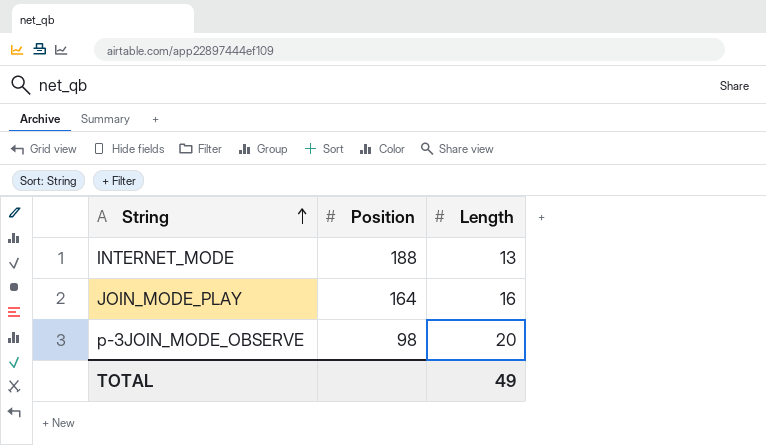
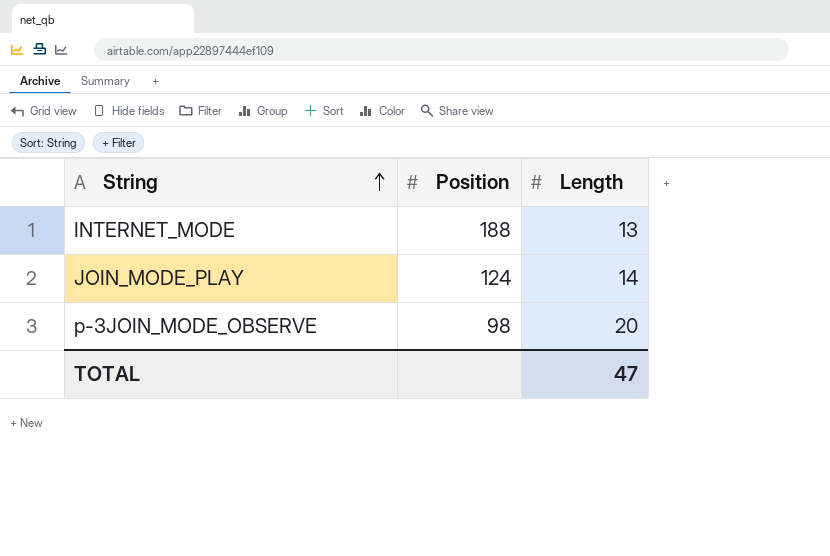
JOIN_MODE_PLAY | Position: 164 -> 124
JOIN_MODE_PLAY | Length: 16 -> 14
TOTAL | Length: 49 -> 47

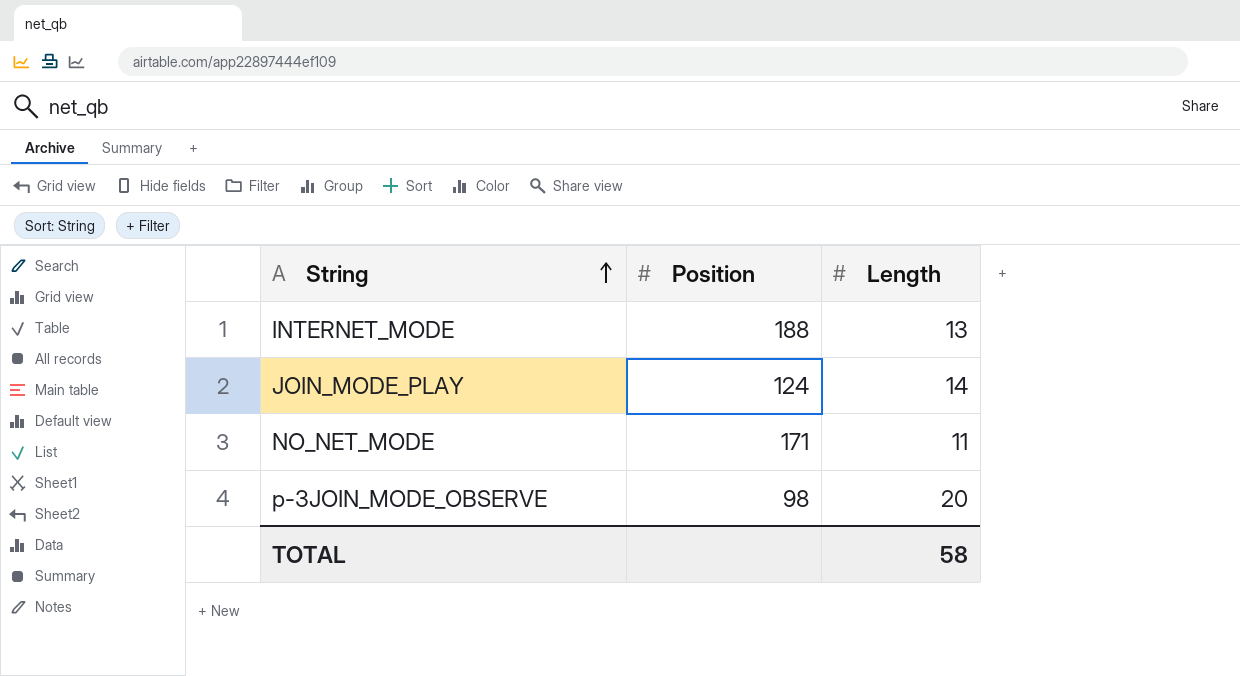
row NO_NET_MODE: none -> 171 | 11
TOTAL | Length: 47 -> 58

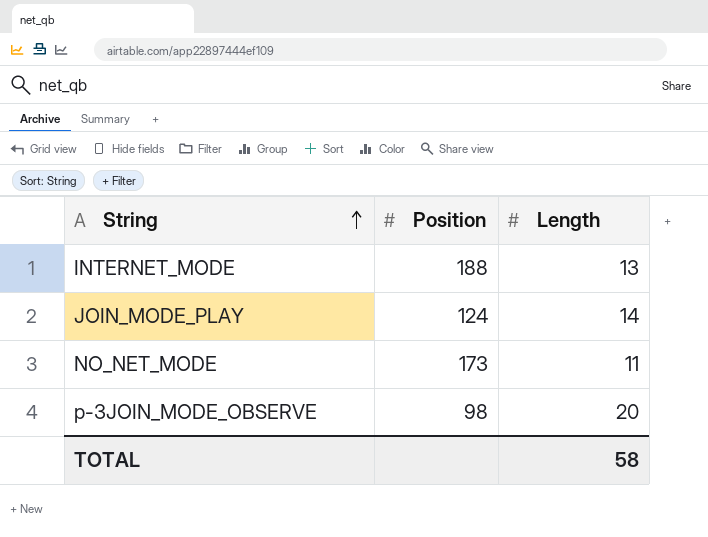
NO_NET_MODE | Position: 171 -> 173

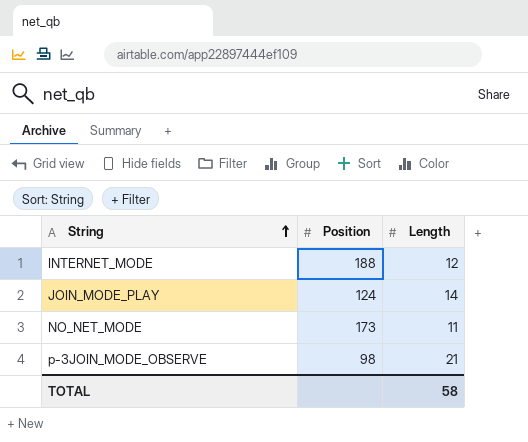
INTERNET_MODE | Length: 13 -> 12
p-3JOIN_MODE_OBSERVE | Length: 20 -> 21

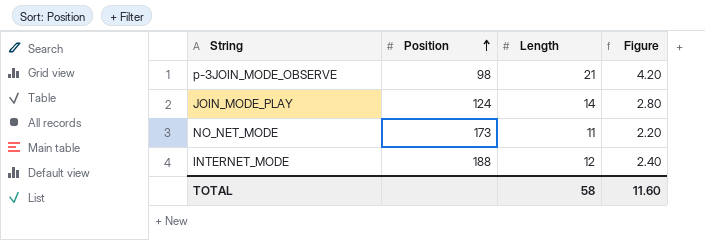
row order: String ascending -> Position ascending
column Figure | formula: none -> [Length] * 0.2

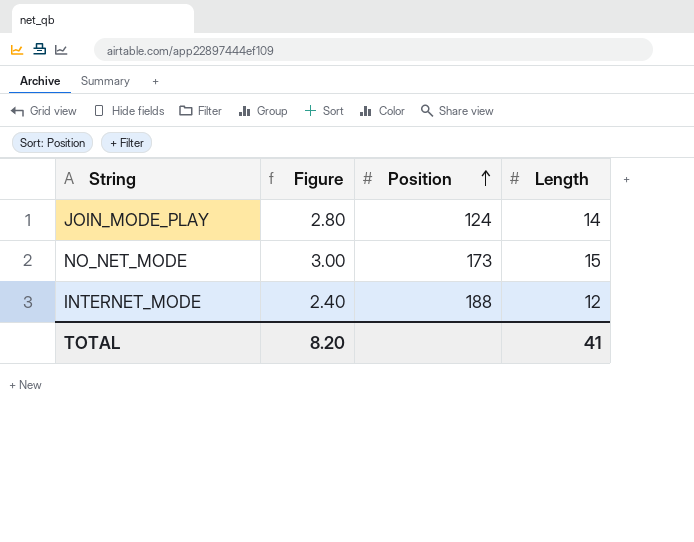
column Figure | position: 4 -> 2
row p-3JOIN_MODE_OBSERVE: 98 | 21 | 4.20 -> none
NO_NET_MODE | Figure: 2.20 -> 3.00
NO_NET_MODE | Length: 11 -> 15
TOTAL | Figure: 11.60 -> 8.20
TOTAL | Length: 58 -> 41

